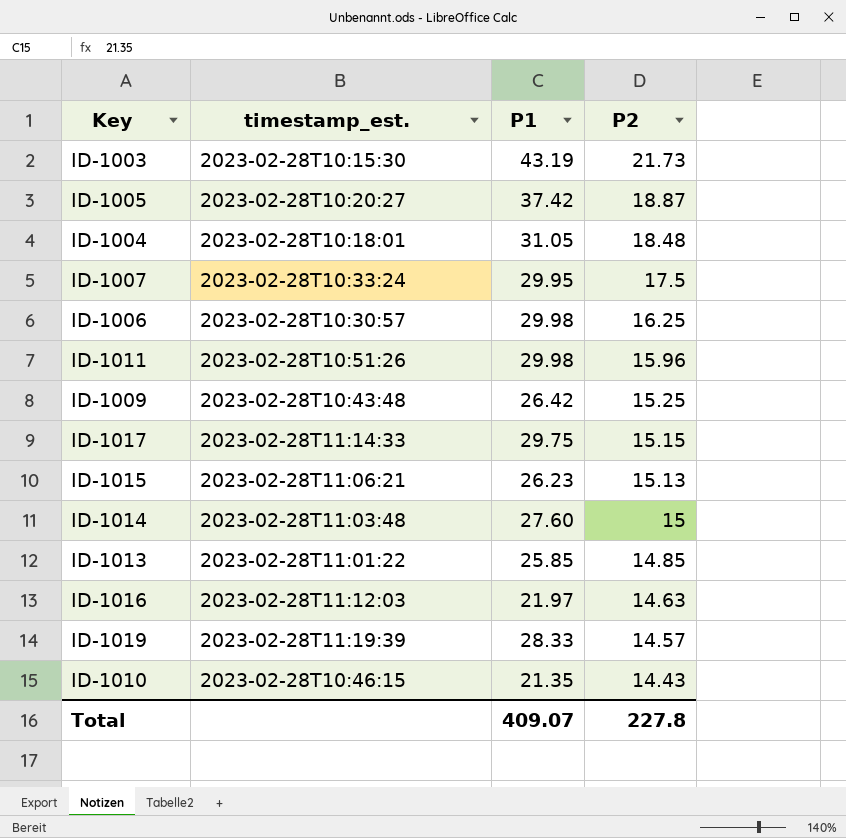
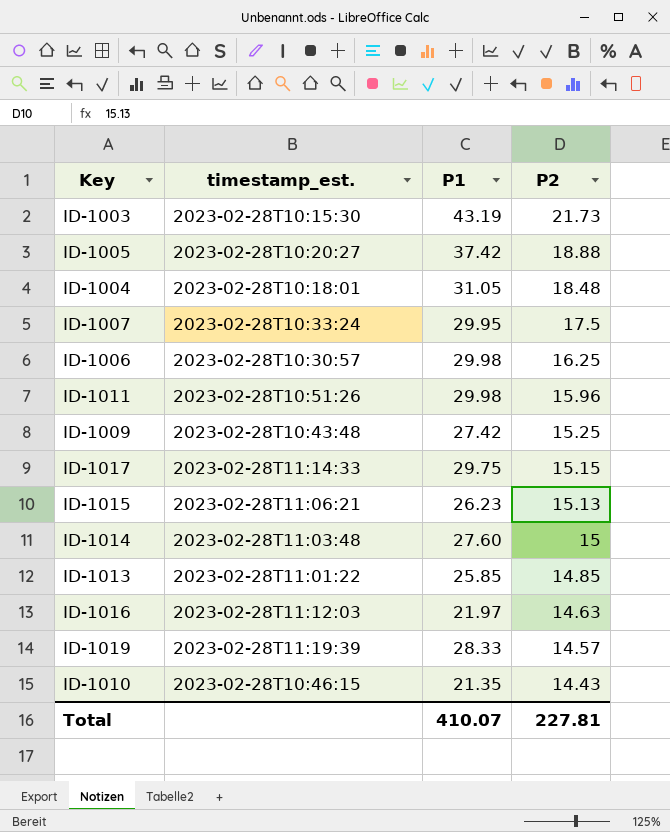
ID-1005 | P2: 18.87 -> 18.88
ID-1009 | P1: 26.42 -> 27.42
Total | P1: 409.07 -> 410.07
Total | P2: 227.8 -> 227.81

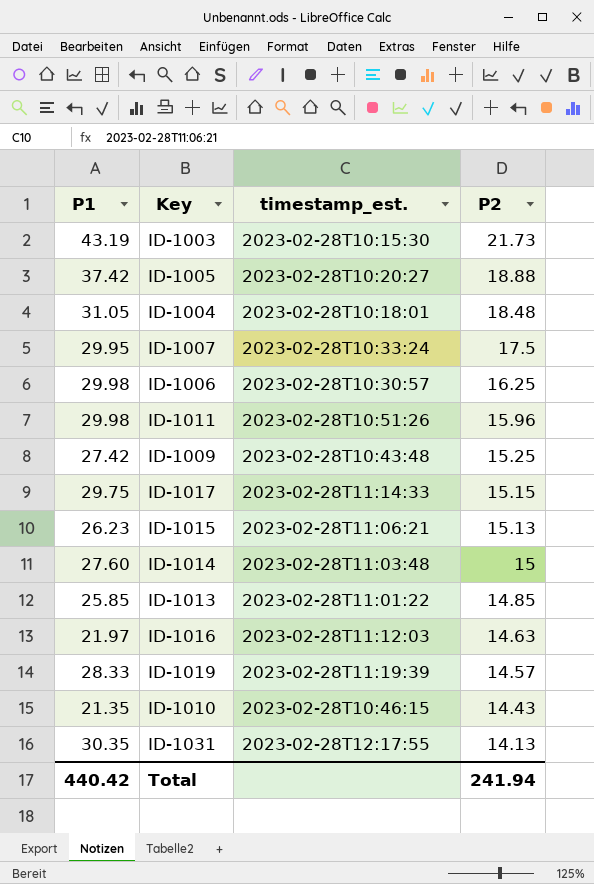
column P1 | position: 3 -> 1
row ID-1031: none -> 30.35 | 2023-02-28T12:17:55 | 14.13
Total | P1: 410.07 -> 440.42
Total | P2: 227.81 -> 241.94

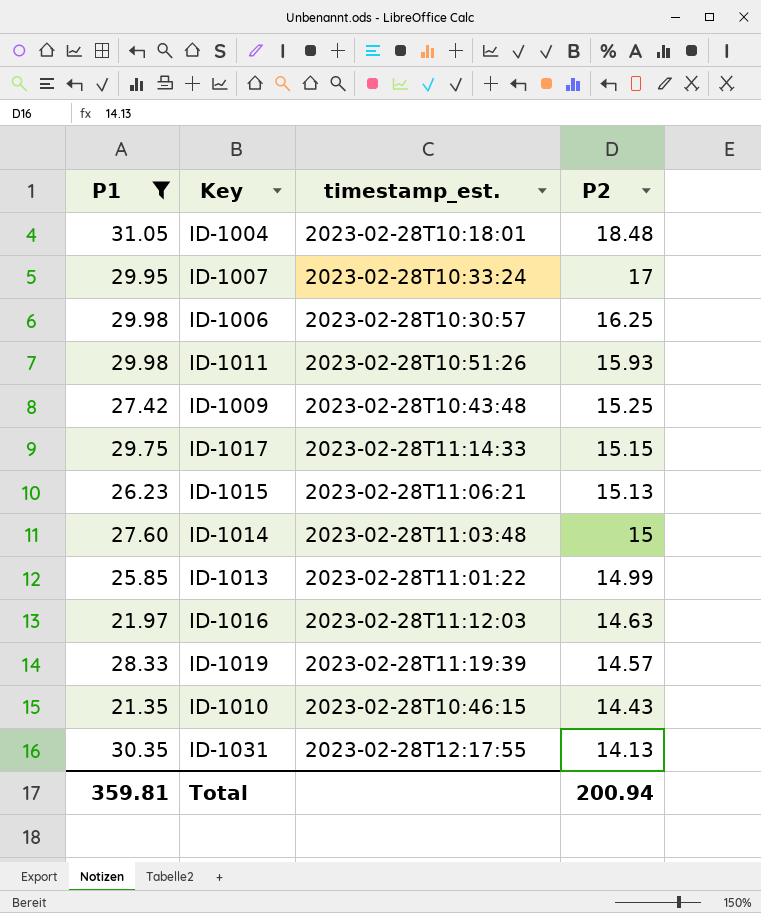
filter: none -> P1 <= 31.05
ID-1007 | P2: 17.5 -> 17
ID-1011 | P2: 15.96 -> 15.93
ID-1013 | P2: 14.85 -> 14.99
Total | P1: 440.42 -> 359.81
Total | P2: 241.94 -> 200.94

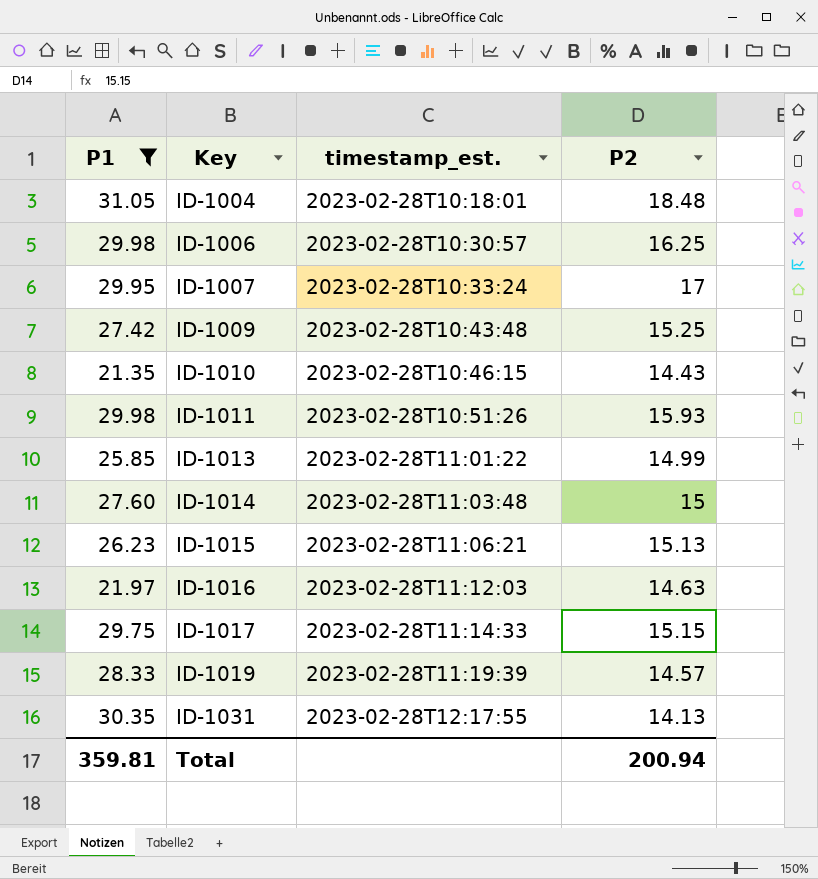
row order: P2 descending -> Key ascending

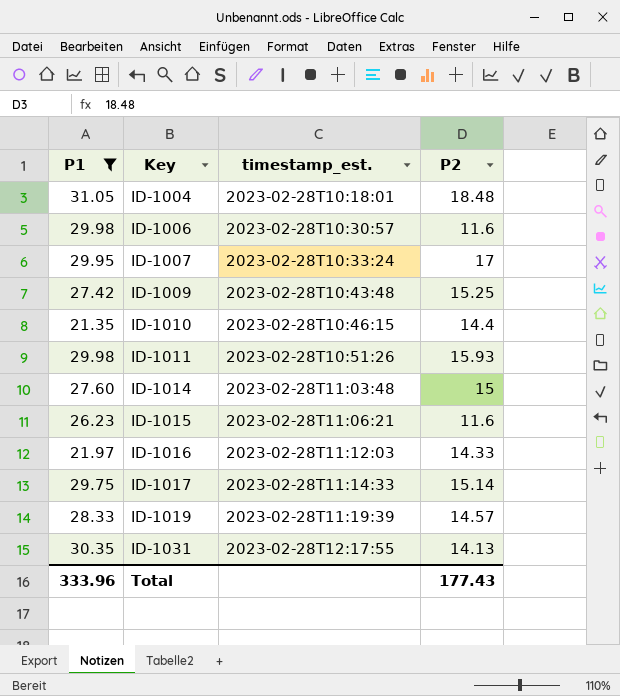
row ID-1013: 25.85 | 2023-02-28T11:01:22 | 14.99 -> none
ID-1006 | P2: 16.25 -> 11.6
ID-1010 | P2: 14.43 -> 14.4
ID-1015 | P2: 15.13 -> 11.6
ID-1016 | P2: 14.63 -> 14.33
ID-1017 | P2: 15.15 -> 15.14
Total | P1: 359.81 -> 333.96
Total | P2: 200.94 -> 177.43

